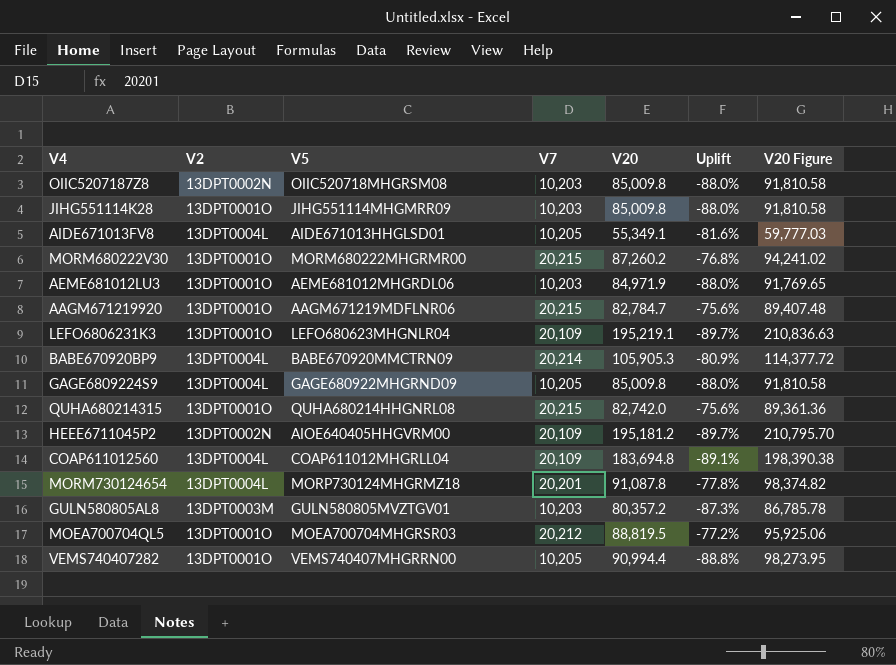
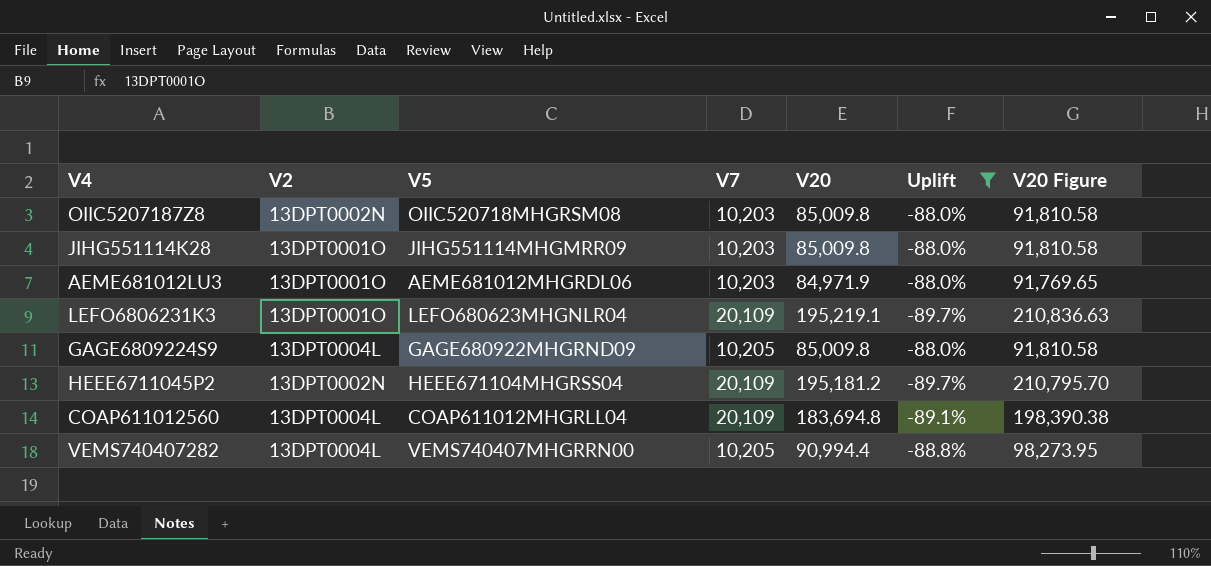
filter: none -> Uplift <= -88.0%
HEEE6711045P2 | V5: AIOE640405HHGVRM00 -> HEEE671104MHGRSS04
VEMS740407282 | V2: 13DPT0001O -> 13DPT0004L

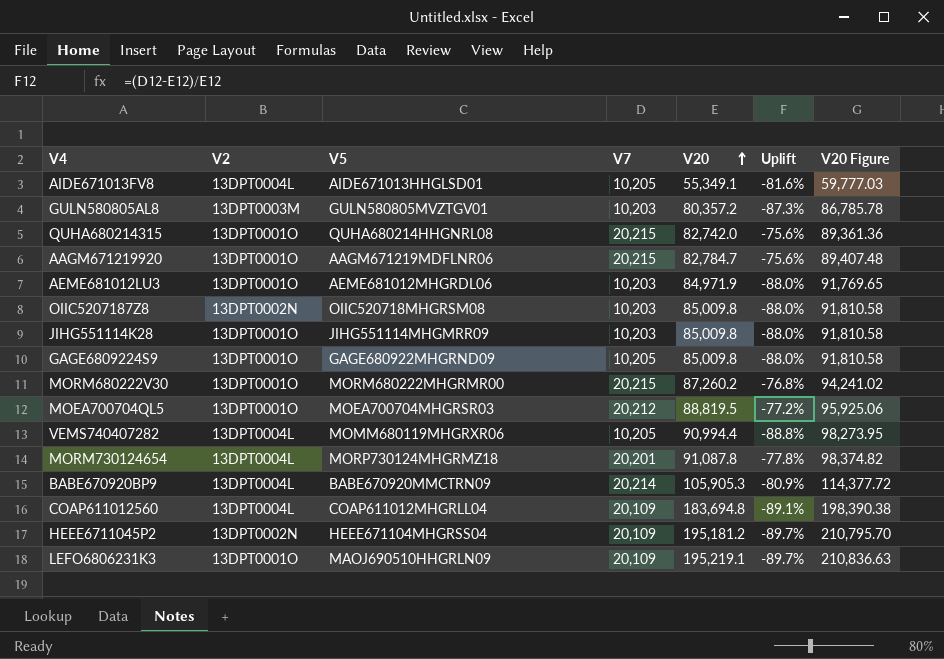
filter: Uplift <= -88.0% -> none
row order: none -> V20 ascending
GAGE6809224S9 | V2: 13DPT0004L -> 13DPT0001O
VEMS740407282 | V5: VEMS740407MHGRRN00 -> MOMM680119MHGRXR06
LEFO6806231K3 | V5: LEFO680623MHGNLR04 -> MAOJ690510HHGRLN09

